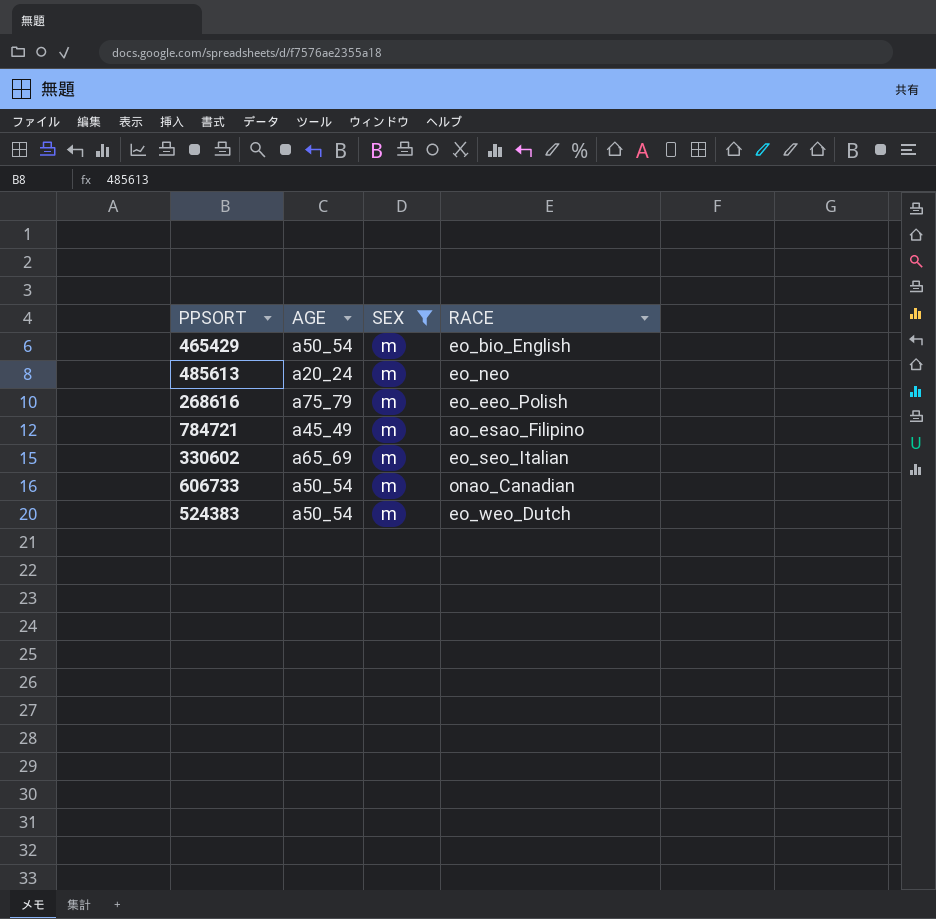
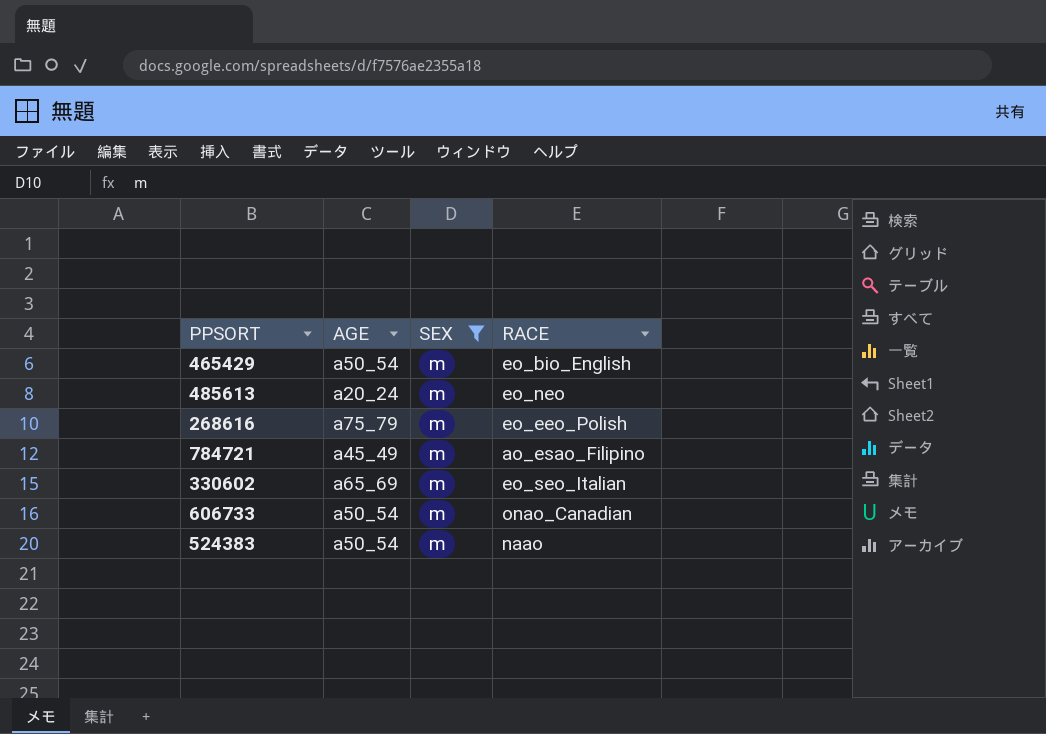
524383 | RACE: eo_weo_Dutch -> naao

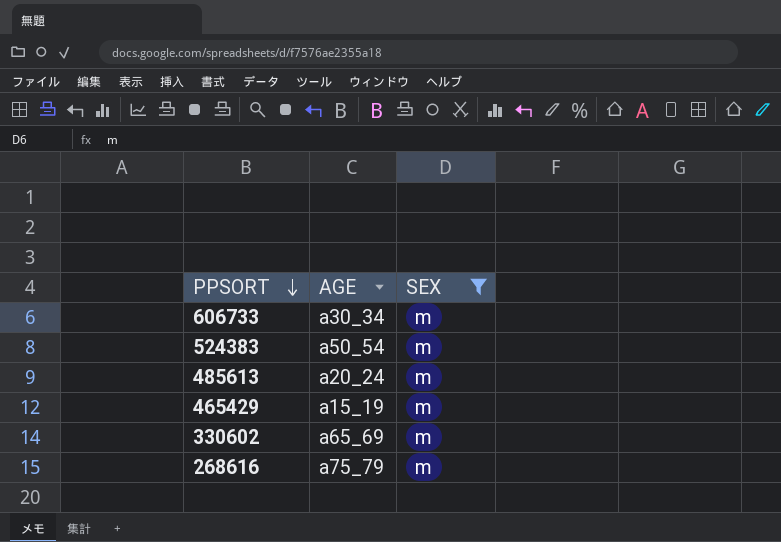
row order: none -> PPSORT descending
column RACE | position: 4 -> none
row 784721: a45_49 | m | ao_esao_Filipino -> none
606733 | AGE: a50_54 -> a30_34
465429 | AGE: a50_54 -> a15_19

